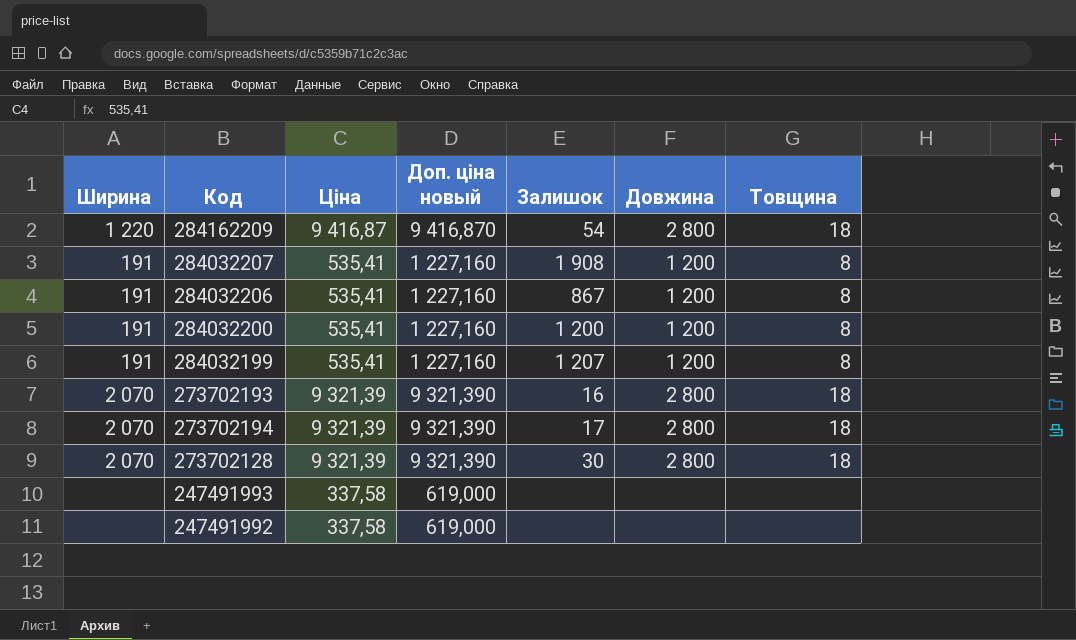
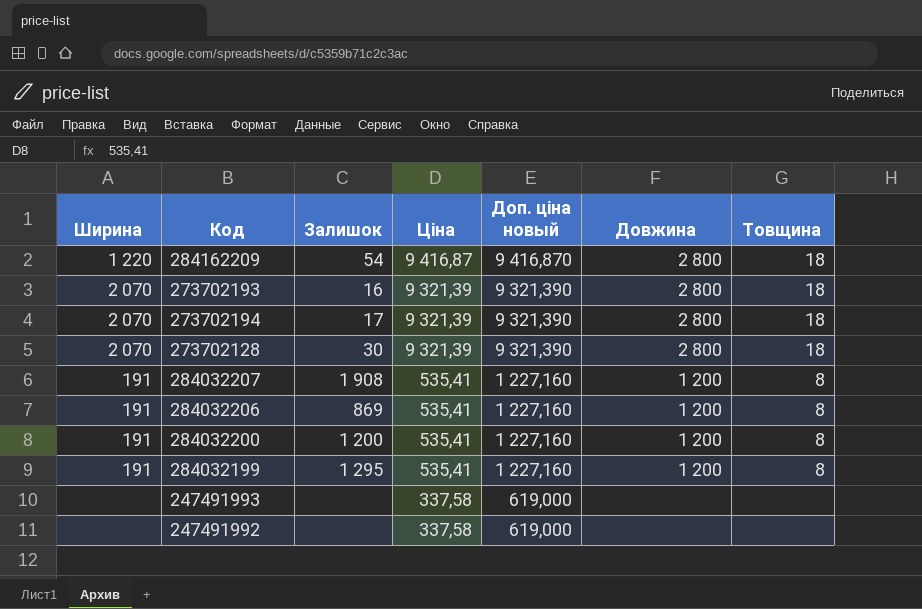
row order: none -> Ціна descending
column Залишок | position: 5 -> 3
284032206 | Залишок: 867 -> 869
284032199 | Залишок: 1 207 -> 1 295

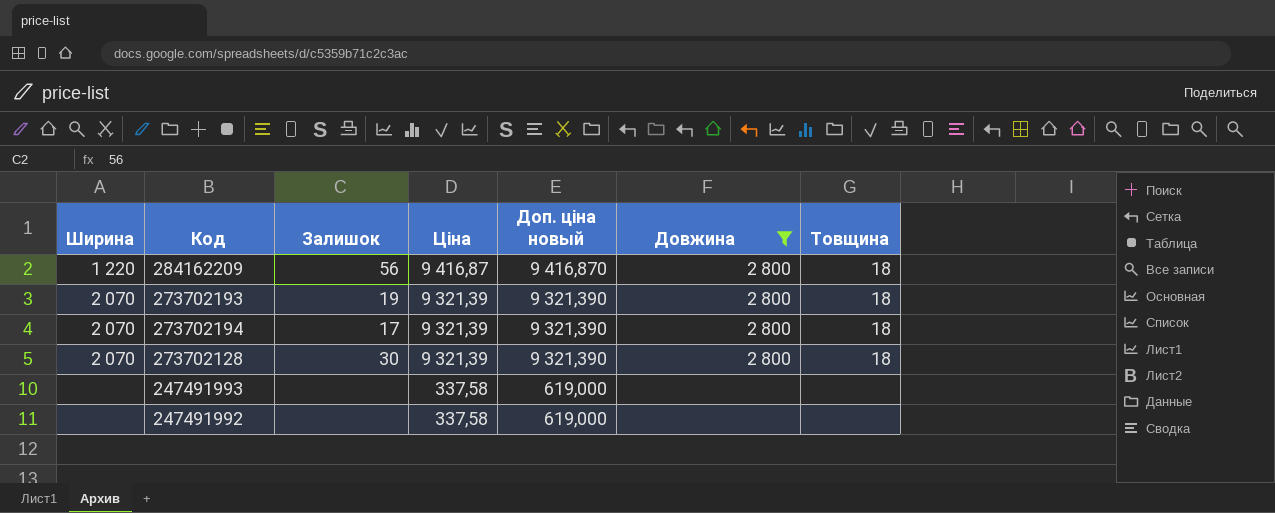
filter: none -> Довжина != 1 200
284162209 | Залишок: 54 -> 56
273702193 | Залишок: 16 -> 19

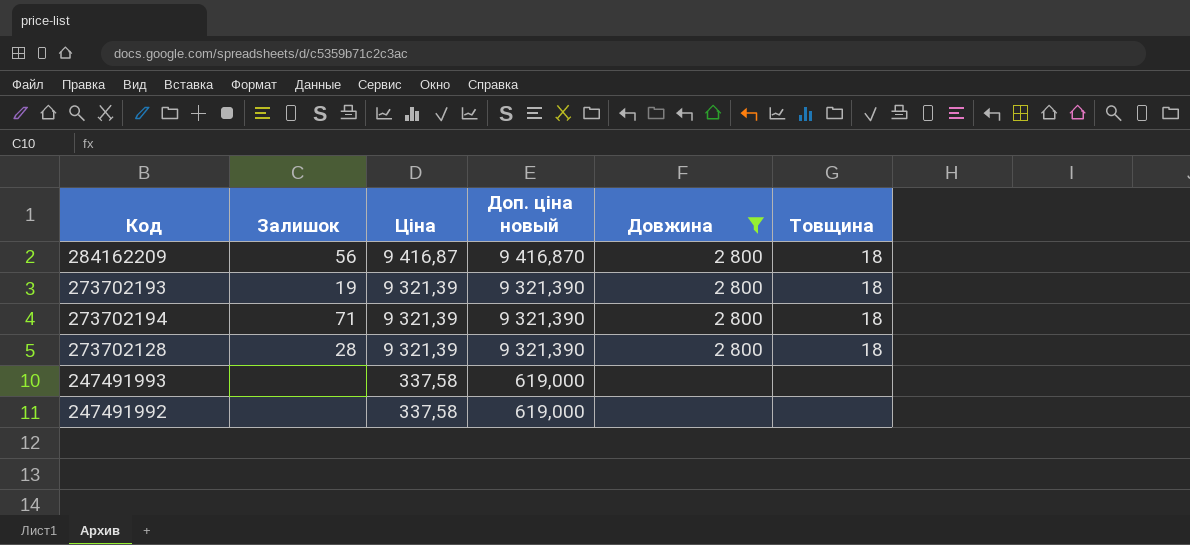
column Ширина | position: 1 -> none
273702194 | Залишок: 17 -> 71
273702128 | Залишок: 30 -> 28

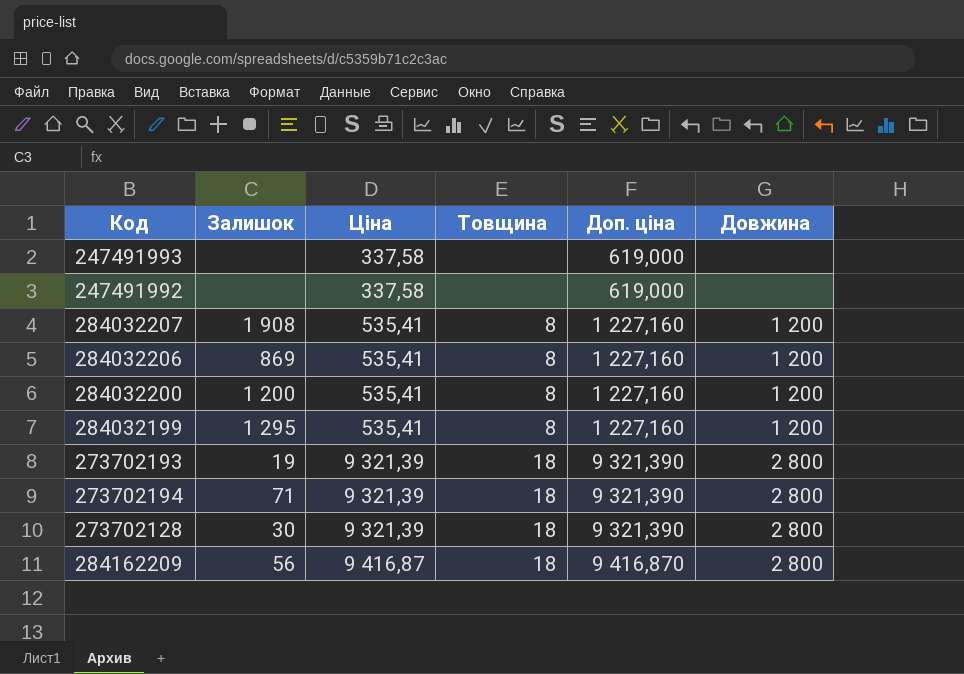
filter: Довжина != 1 200 -> none
row order: Ціна descending -> Ціна ascending
column Товщина | position: 6 -> 4
column name: Доп. ціна новый -> Доп. ціна
273702128 | Залишок: 28 -> 30

